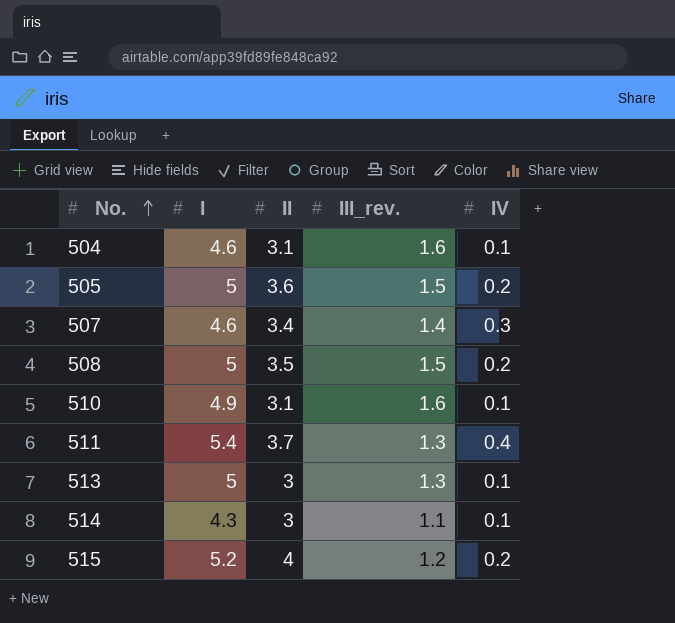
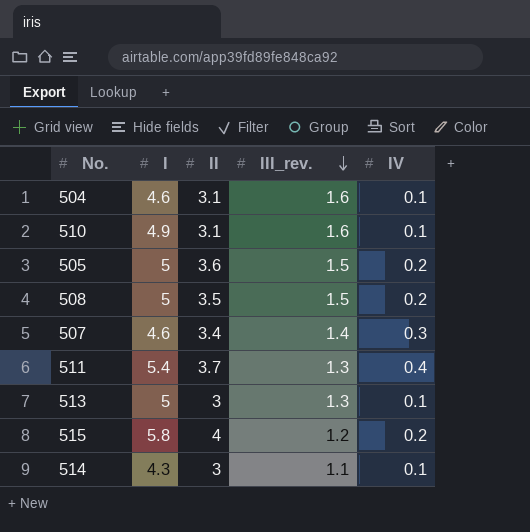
row order: No. ascending -> III_rev. descending
515 | I: 5.2 -> 5.8

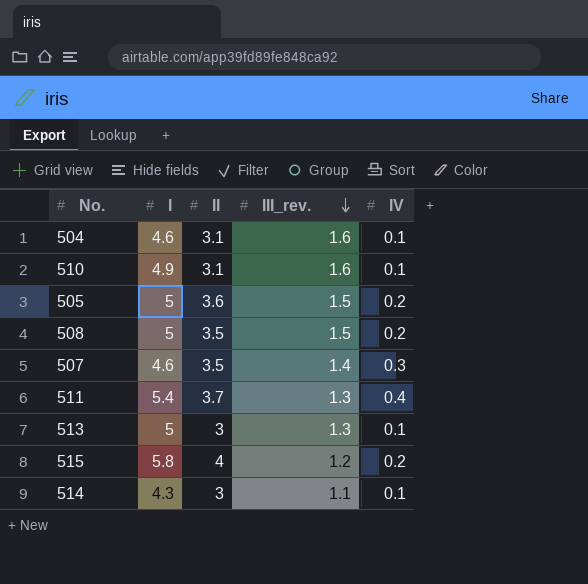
507 | II: 3.4 -> 3.5

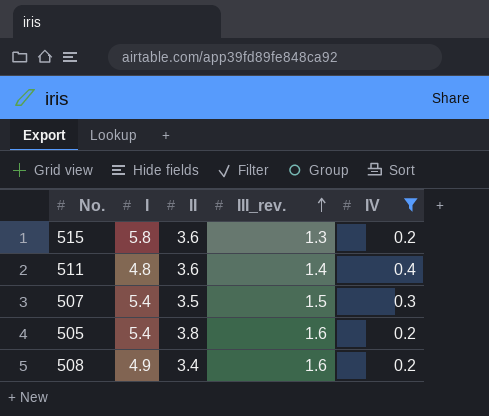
filter: none -> IV != 0.1
row order: III_rev. descending -> III_rev. ascending
515 | II: 4 -> 3.6
515 | III_rev.: 1.2 -> 1.3
511 | I: 5.4 -> 4.8
511 | II: 3.7 -> 3.6
511 | III_rev.: 1.3 -> 1.4
507 | I: 4.6 -> 5.4
507 | III_rev.: 1.4 -> 1.5
505 | I: 5 -> 5.4
505 | II: 3.6 -> 3.8
505 | III_rev.: 1.5 -> 1.6
508 | I: 5 -> 4.9
508 | II: 3.5 -> 3.4
508 | III_rev.: 1.5 -> 1.6

